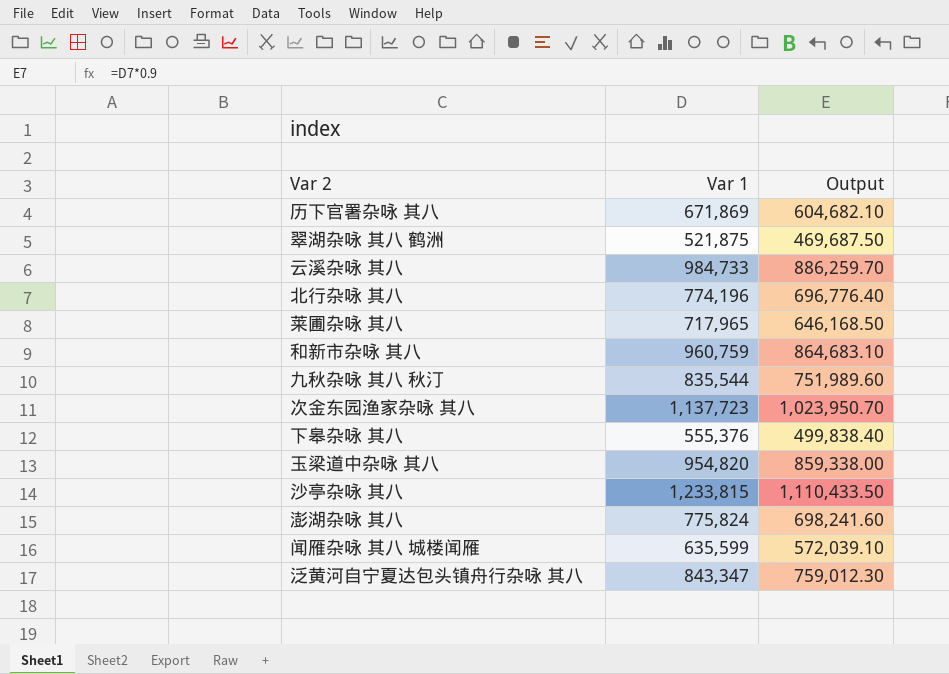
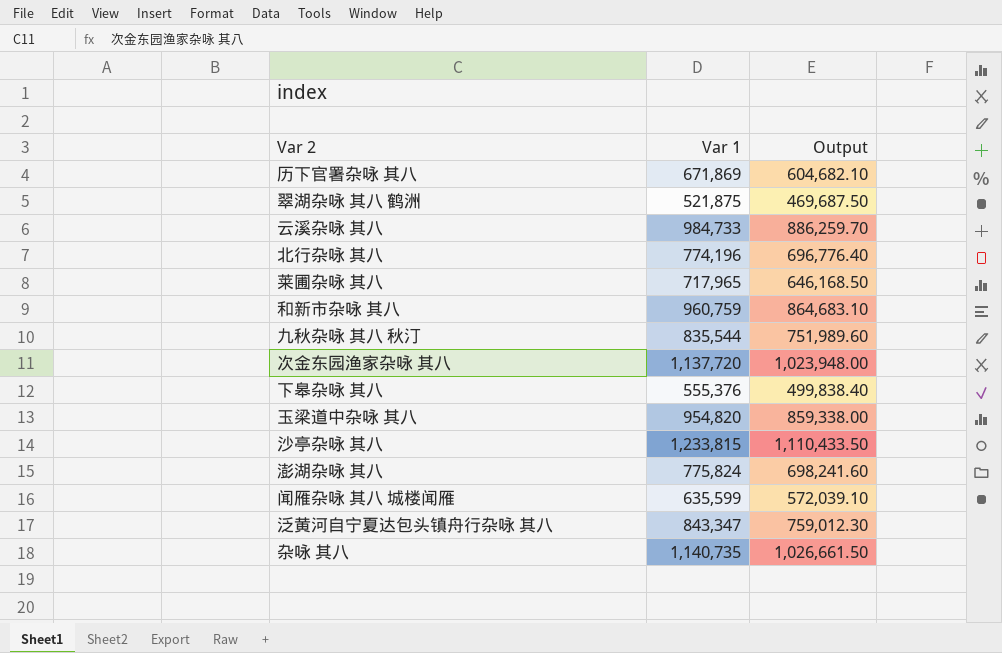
次金东园渔家杂咏 其八 | Var 1: 1,137,723 -> 1,137,720
次金东园渔家杂咏 其八 | Output: 1,023,950.70 -> 1,023,948.00
row 杂咏 其八: none -> 1,140,735 | 1,026,661.50

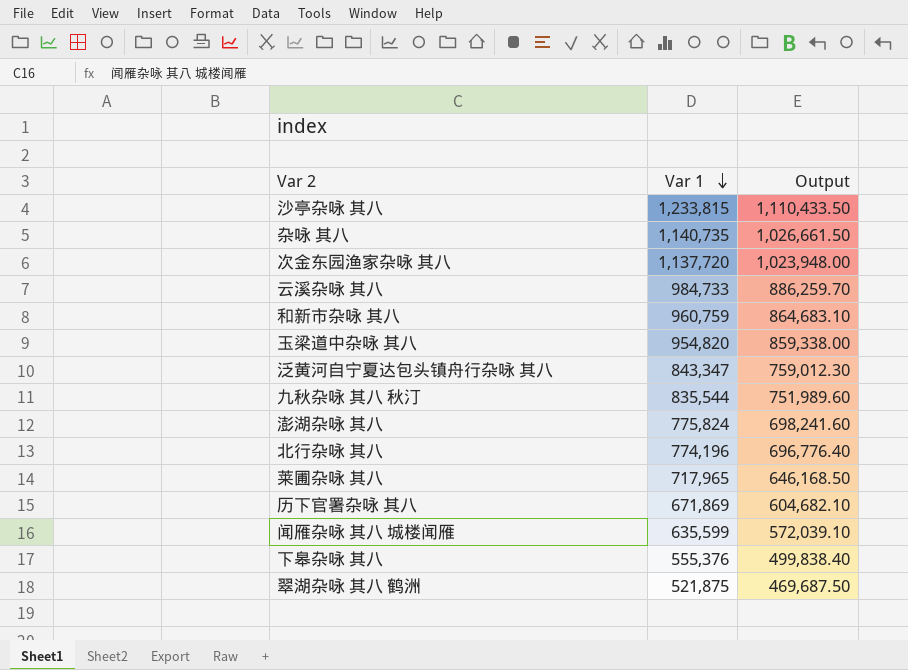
row order: none -> Var 1 descending

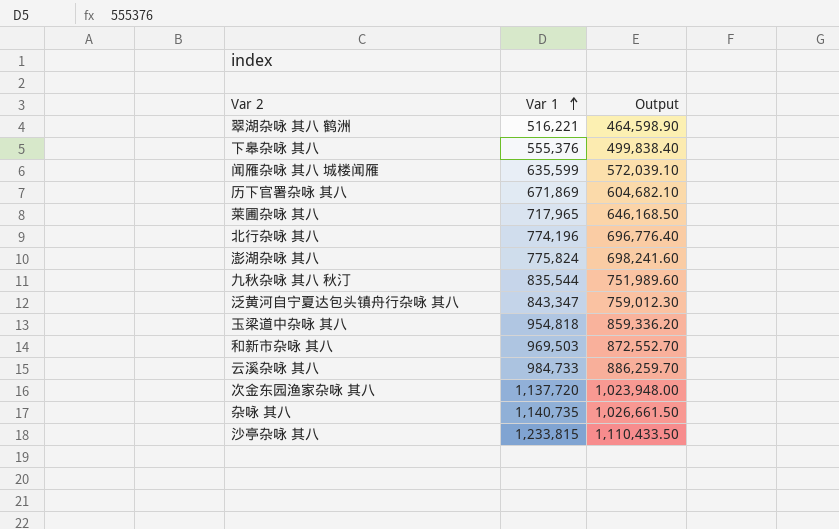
row order: Var 1 descending -> Var 1 ascending
翠湖杂咏 其八 鹤洲 | Var 1: 521,875 -> 516,221
翠湖杂咏 其八 鹤洲 | Output: 469,687.50 -> 464,598.90
玉梁道中杂咏 其八 | Var 1: 954,820 -> 954,818
玉梁道中杂咏 其八 | Output: 859,338.00 -> 859,336.20
和新市杂咏 其八 | Var 1: 960,759 -> 969,503
和新市杂咏 其八 | Output: 864,683.10 -> 872,552.70

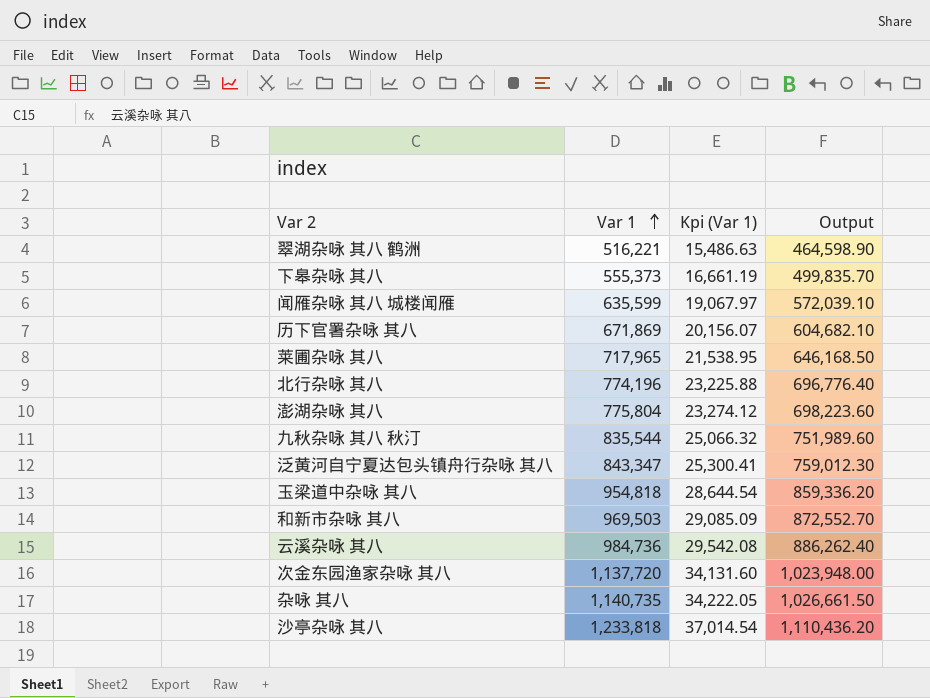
column Kpi (Var 1) | formula: none -> [Var 1] * 0.03
下皋杂咏 其八 | Var 1: 555,376 -> 555,373
下皋杂咏 其八 | Output: 499,838.40 -> 499,835.70
澎湖杂咏 其八 | Var 1: 775,824 -> 775,804
澎湖杂咏 其八 | Output: 698,241.60 -> 698,223.60
云溪杂咏 其八 | Var 1: 984,733 -> 984,736
云溪杂咏 其八 | Output: 886,259.70 -> 886,262.40
沙亭杂咏 其八 | Var 1: 1,233,815 -> 1,233,818
沙亭杂咏 其八 | Output: 1,110,433.50 -> 1,110,436.20

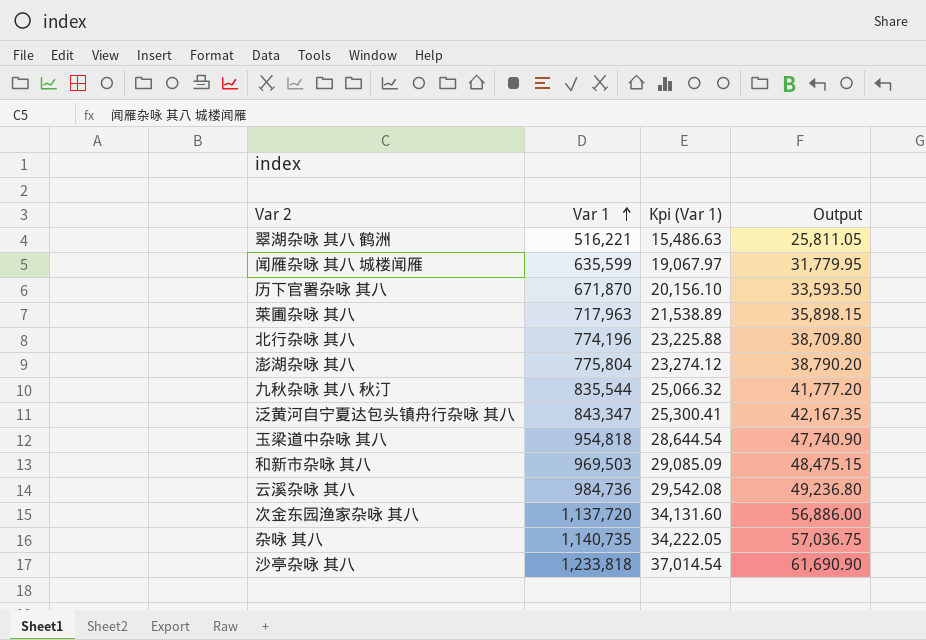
column Output | formula: [Var 1] * 0.9 -> [Var 1] * 0.05
row 下皋杂咏 其八: 555,373 | 16,661.19 | 499,835.70 -> none
历下官署杂咏 其八 | Var 1: 671,869 -> 671,870
历下官署杂咏 其八 | Kpi (Var 1): 20,156.07 -> 20,156.10
莱圃杂咏 其八 | Var 1: 717,965 -> 717,963
莱圃杂咏 其八 | Kpi (Var 1): 21,538.95 -> 21,538.89

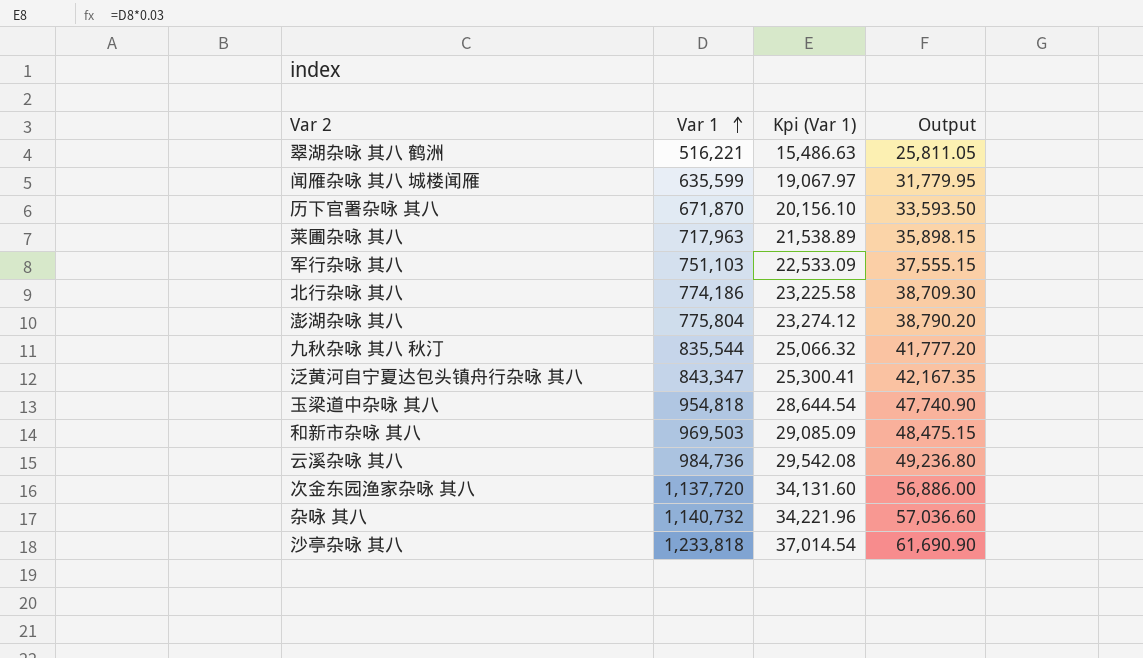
row 军行杂咏 其八: none -> 751,103 | 22,533.09 | 37,555.15
北行杂咏 其八 | Var 1: 774,196 -> 774,186
北行杂咏 其八 | Kpi (Var 1): 23,225.88 -> 23,225.58
北行杂咏 其八 | Output: 38,709.80 -> 38,709.30
杂咏 其八 | Var 1: 1,140,735 -> 1,140,732
杂咏 其八 | Kpi (Var 1): 34,222.05 -> 34,221.96
杂咏 其八 | Output: 57,036.75 -> 57,036.60

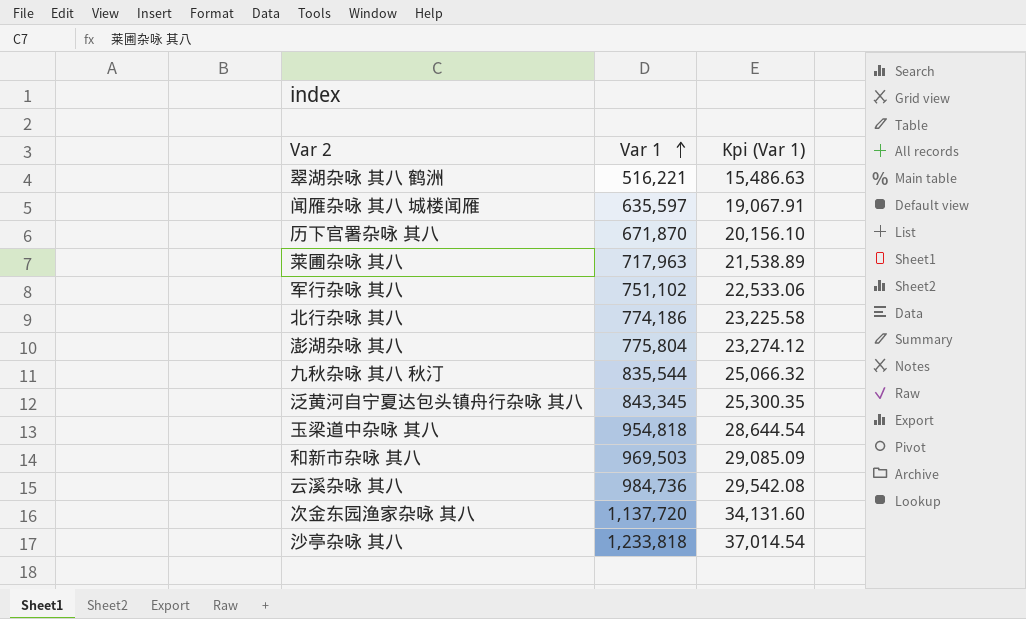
column Output | formula: [Var 1] * 0.05 -> none
row 杂咏 其八: 1,140,732 | 34,221.96 | 57,036.60 -> none
闻雁杂咏 其八 城楼闻雁 | Var 1: 635,599 -> 635,597
闻雁杂咏 其八 城楼闻雁 | Kpi (Var 1): 19,067.97 -> 19,067.91
军行杂咏 其八 | Var 1: 751,103 -> 751,102
军行杂咏 其八 | Kpi (Var 1): 22,533.09 -> 22,533.06
泛黄河自宁夏达包头镇舟行杂咏 其八 | Var 1: 843,347 -> 843,345
泛黄河自宁夏达包头镇舟行杂咏 其八 | Kpi (Var 1): 25,300.41 -> 25,300.35

